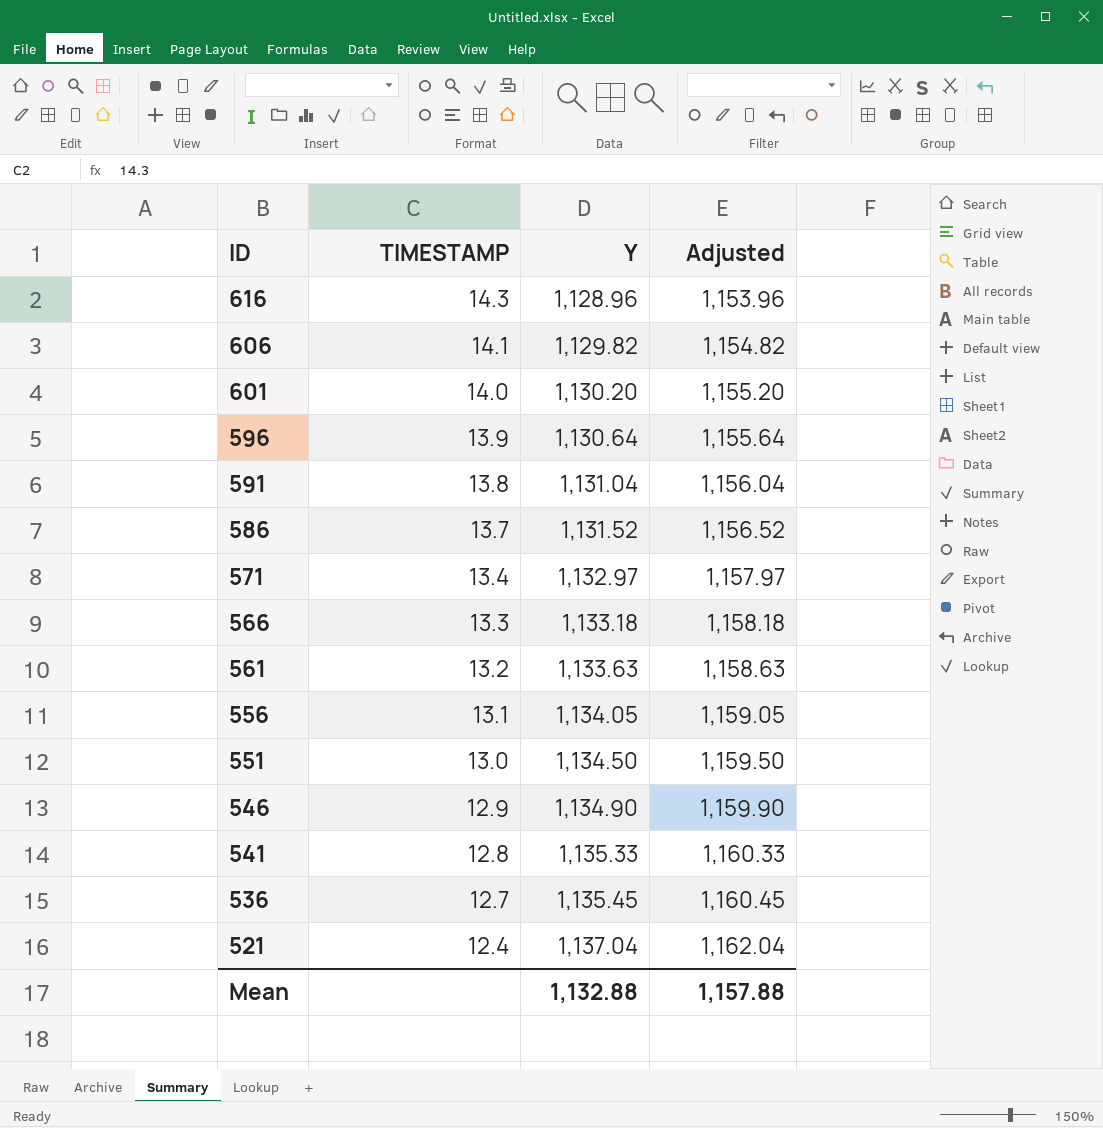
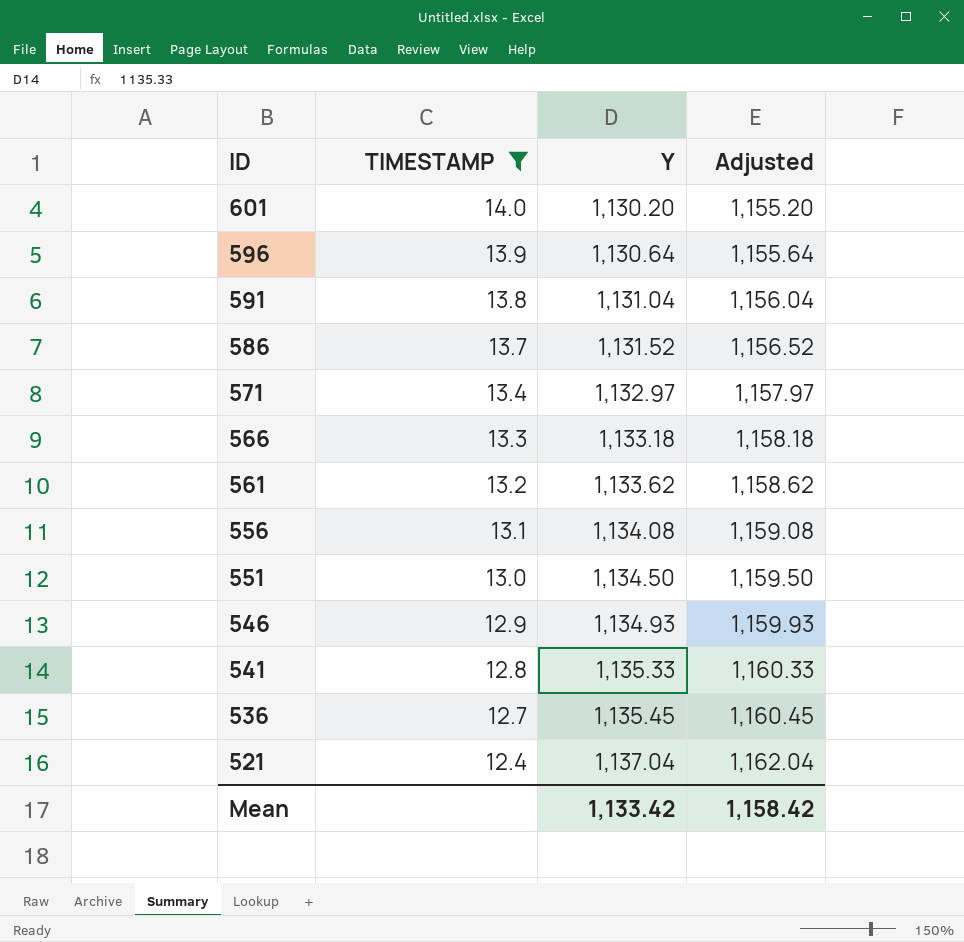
filter: none -> TIMESTAMP <= 14.0
561 | Y: 1,133.63 -> 1,133.62
561 | Adjusted: 1,158.63 -> 1,158.62
556 | Y: 1,134.05 -> 1,134.08
556 | Adjusted: 1,159.05 -> 1,159.08
546 | Y: 1,134.90 -> 1,134.93
546 | Adjusted: 1,159.90 -> 1,159.93
Mean | Y: 1,132.88 -> 1,133.42
Mean | Adjusted: 1,157.88 -> 1,158.42

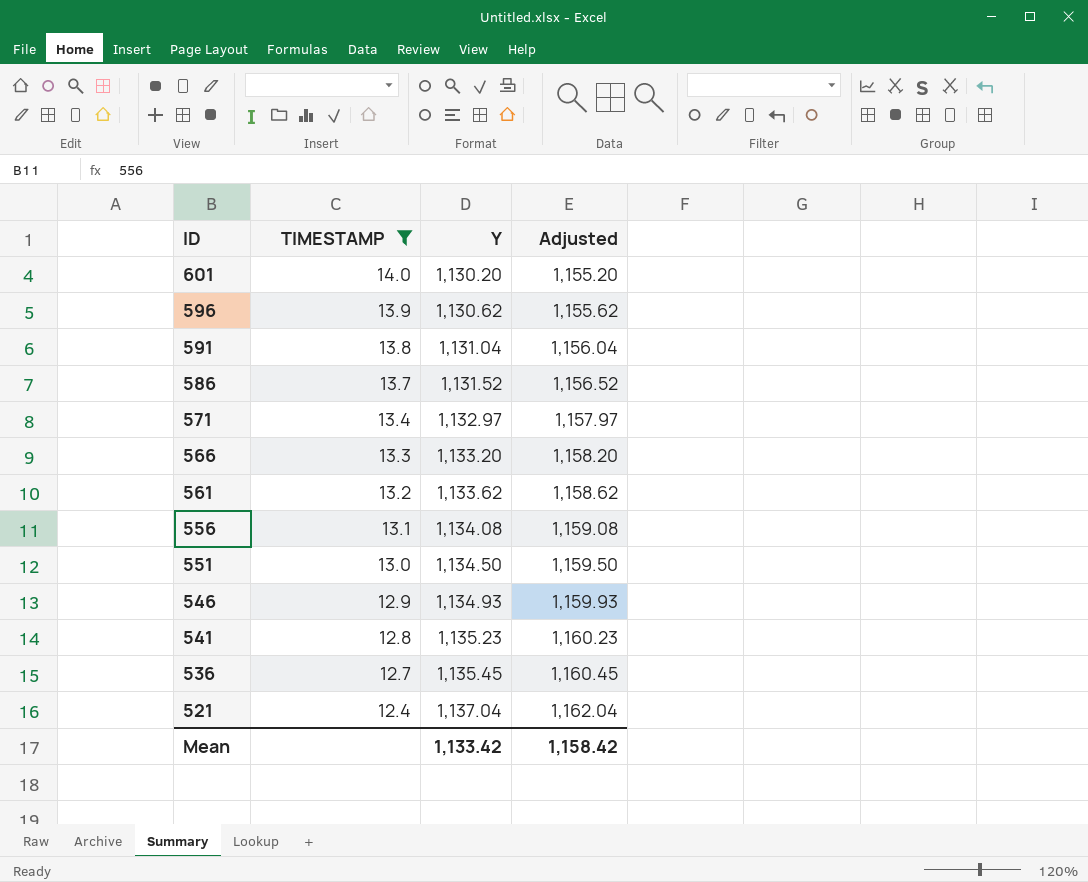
596 | Y: 1,130.64 -> 1,130.62
596 | Adjusted: 1,155.64 -> 1,155.62
566 | Y: 1,133.18 -> 1,133.20
566 | Adjusted: 1,158.18 -> 1,158.20
541 | Y: 1,135.33 -> 1,135.23
541 | Adjusted: 1,160.33 -> 1,160.23

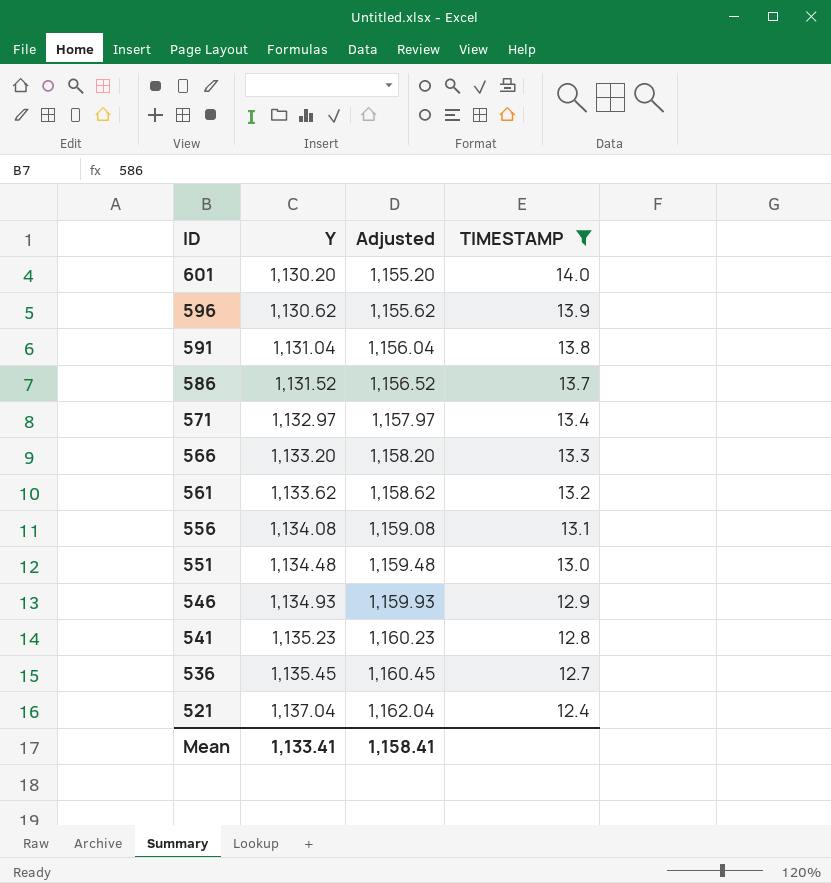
column TIMESTAMP | position: 2 -> 4
551 | Y: 1,134.50 -> 1,134.48
551 | Adjusted: 1,159.50 -> 1,159.48
Mean | Y: 1,133.42 -> 1,133.41
Mean | Adjusted: 1,158.42 -> 1,158.41

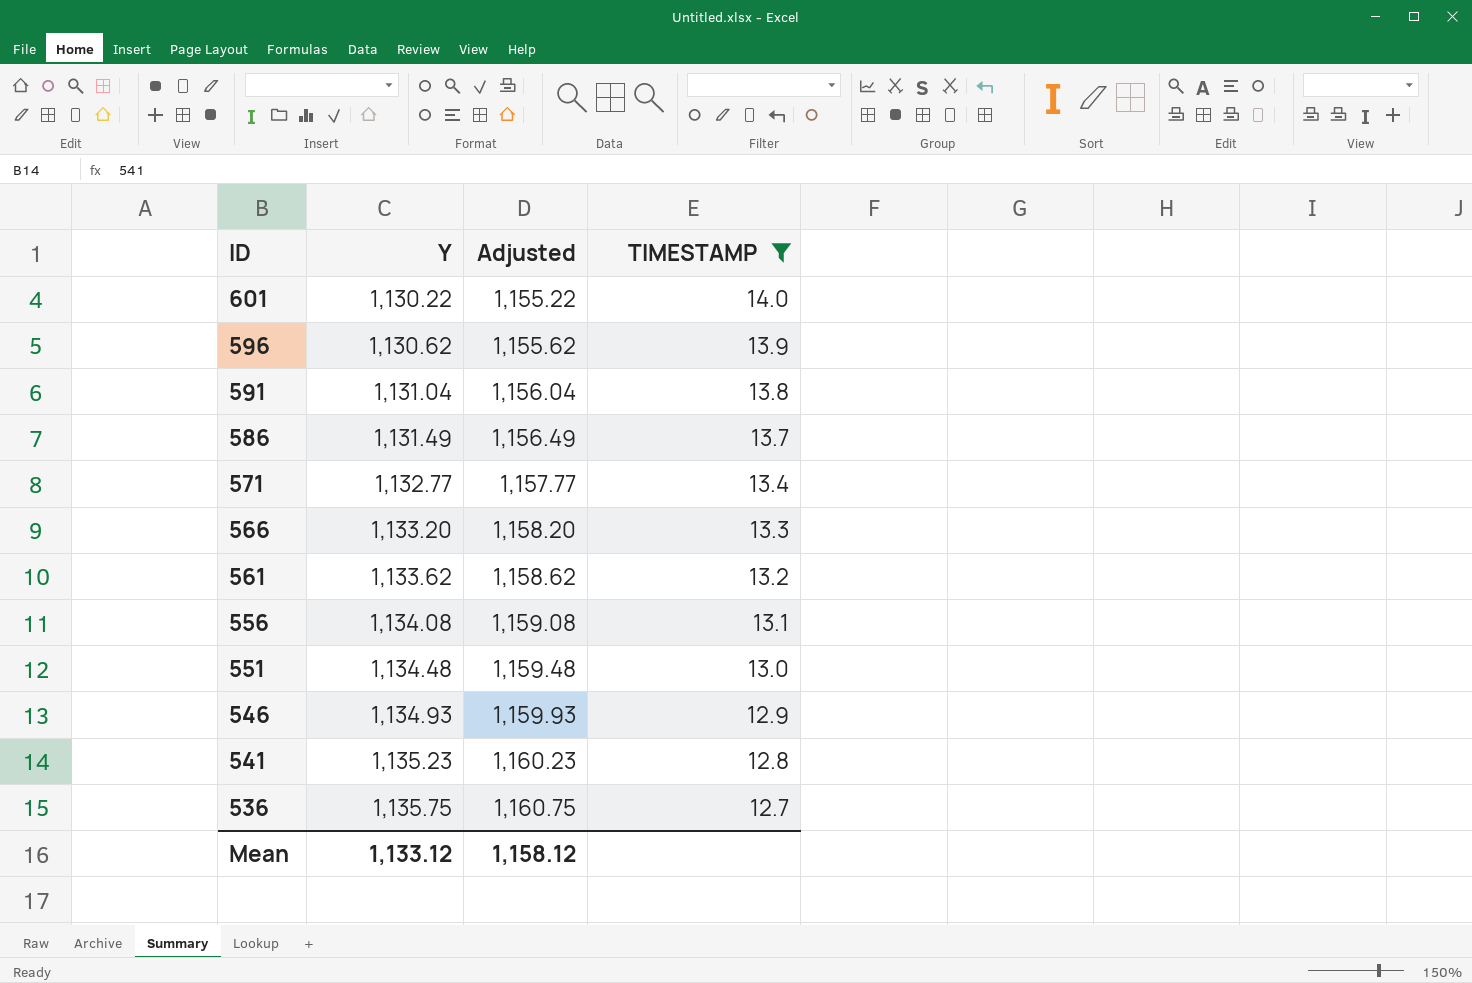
row 521: 1,137.04 | 1,162.04 | 12.4 -> none
601 | Y: 1,130.20 -> 1,130.22
601 | Adjusted: 1,155.20 -> 1,155.22
586 | Y: 1,131.52 -> 1,131.49
586 | Adjusted: 1,156.52 -> 1,156.49
571 | Y: 1,132.97 -> 1,132.77
571 | Adjusted: 1,157.97 -> 1,157.77
536 | Y: 1,135.45 -> 1,135.75
536 | Adjusted: 1,160.45 -> 1,160.75
Mean | Y: 1,133.41 -> 1,133.12
Mean | Adjusted: 1,158.41 -> 1,158.12

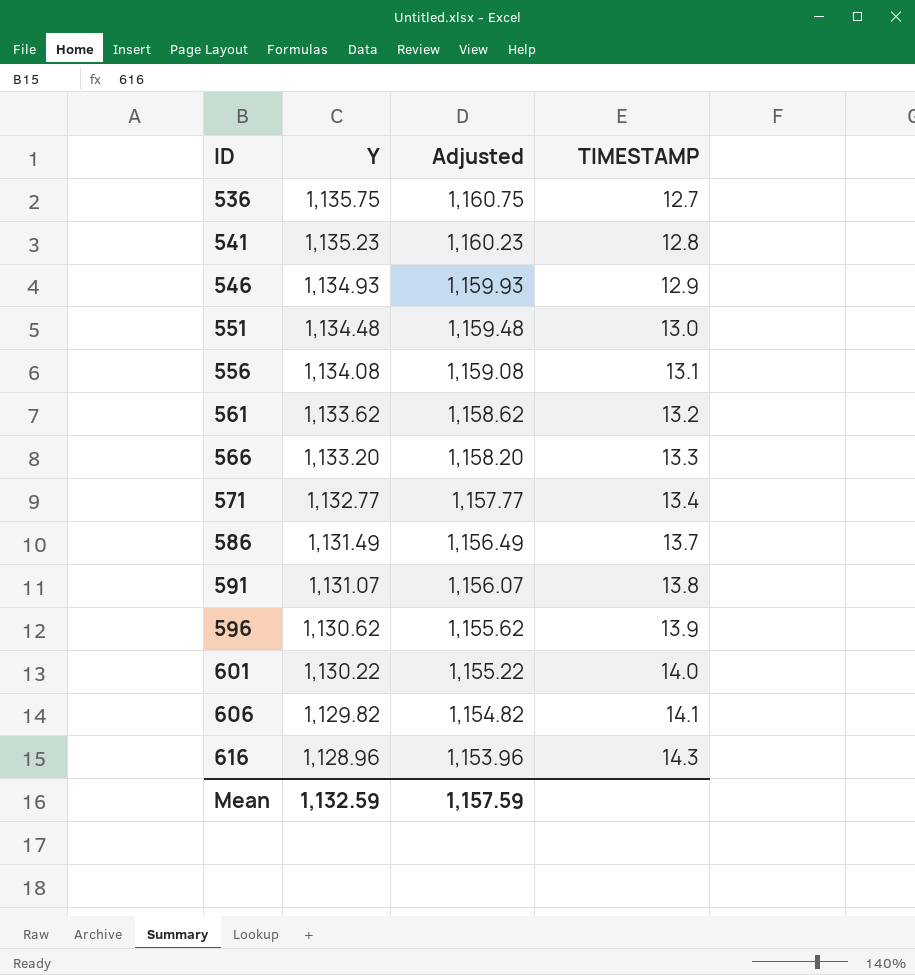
filter: TIMESTAMP <= 14.0 -> none
row order: ID descending -> ID ascending
591 | Y: 1,131.04 -> 1,131.07
591 | Adjusted: 1,156.04 -> 1,156.07
Mean | Y: 1,133.12 -> 1,132.59
Mean | Adjusted: 1,158.12 -> 1,157.59

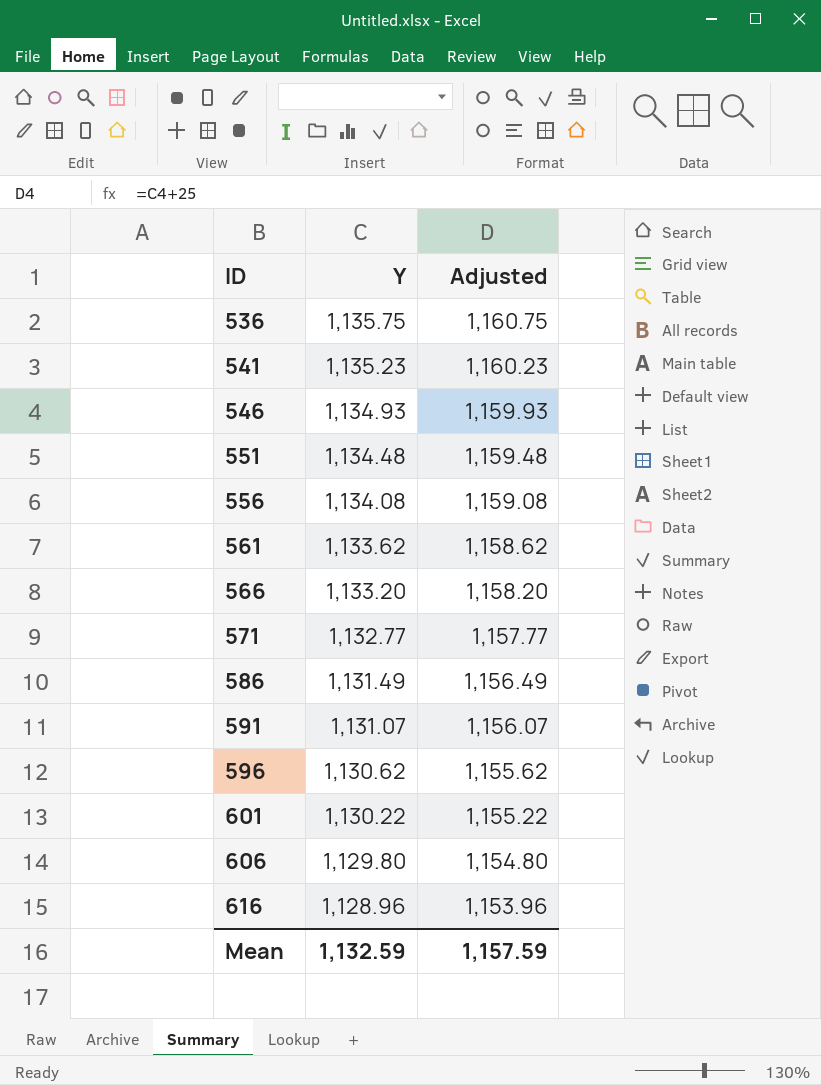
column TIMESTAMP | position: 4 -> none
606 | Y: 1,129.82 -> 1,129.80
606 | Adjusted: 1,154.82 -> 1,154.80

